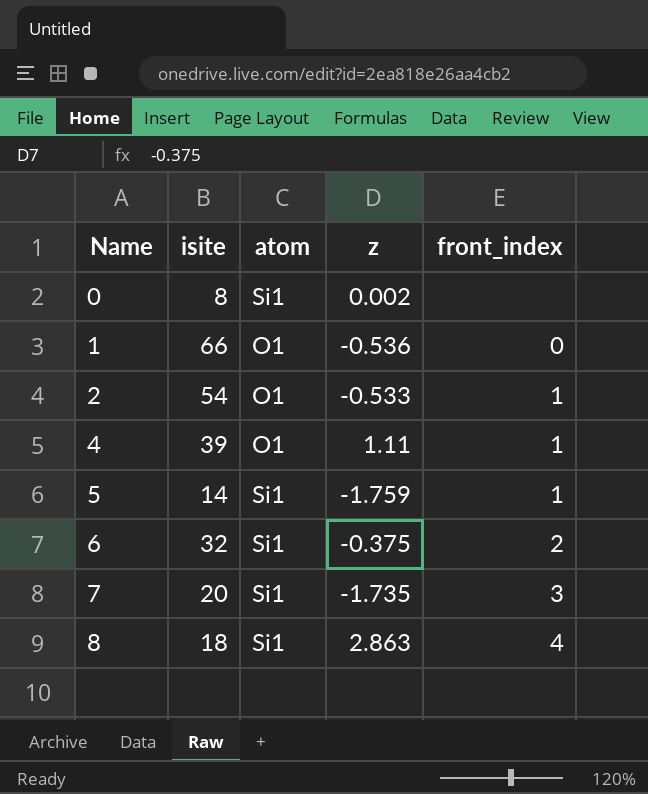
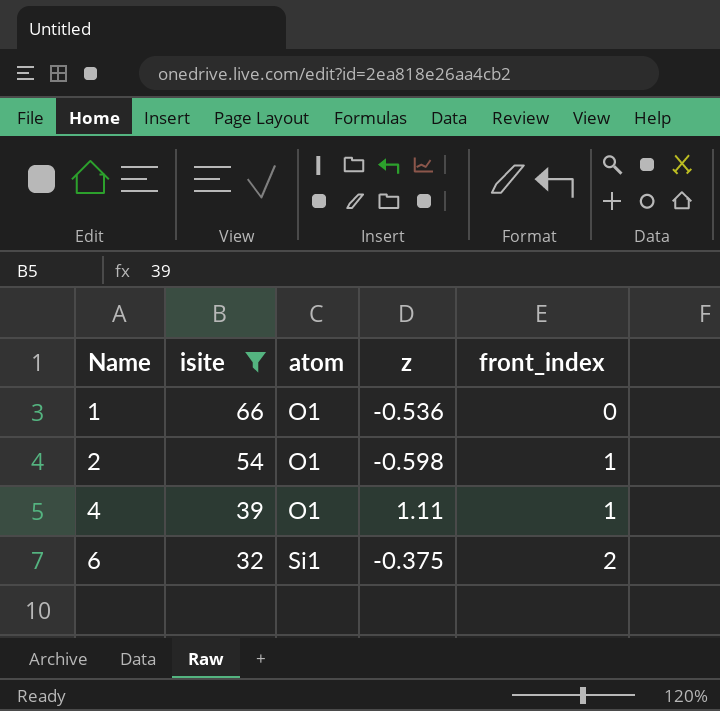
filter: none -> isite >= 32
2 | z: -0.533 -> -0.598

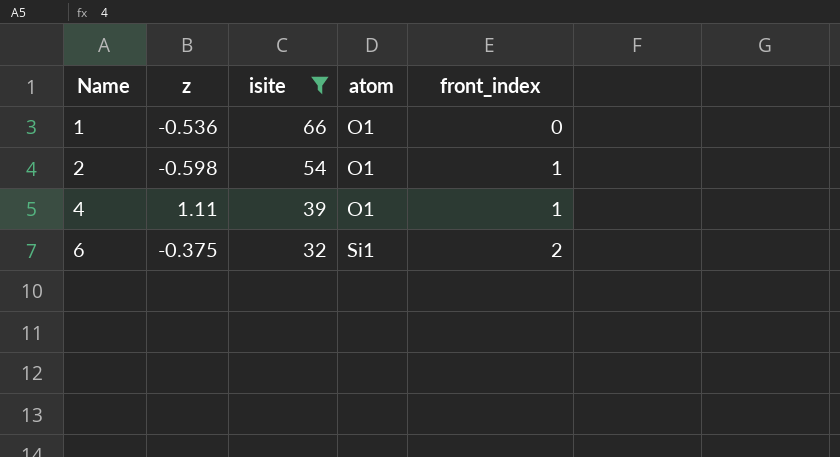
column z | position: 4 -> 2

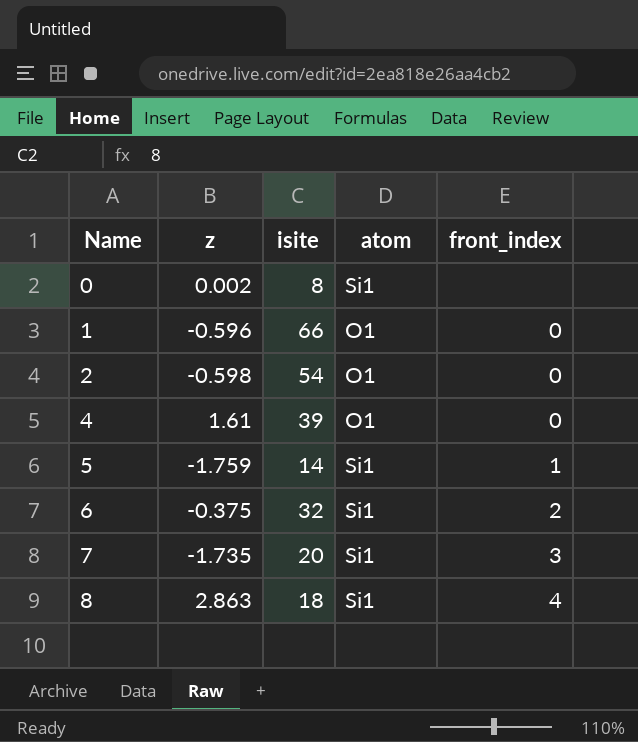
filter: isite >= 32 -> none
1 | z: -0.536 -> -0.596
2 | front_index: 1 -> 0
4 | z: 1.11 -> 1.61
4 | front_index: 1 -> 0

